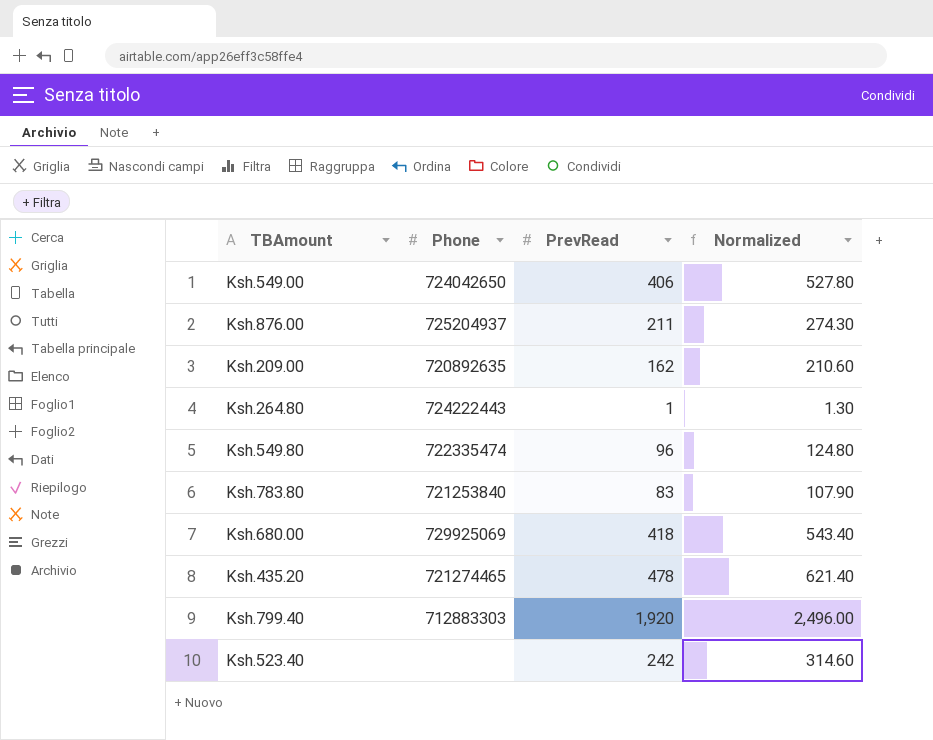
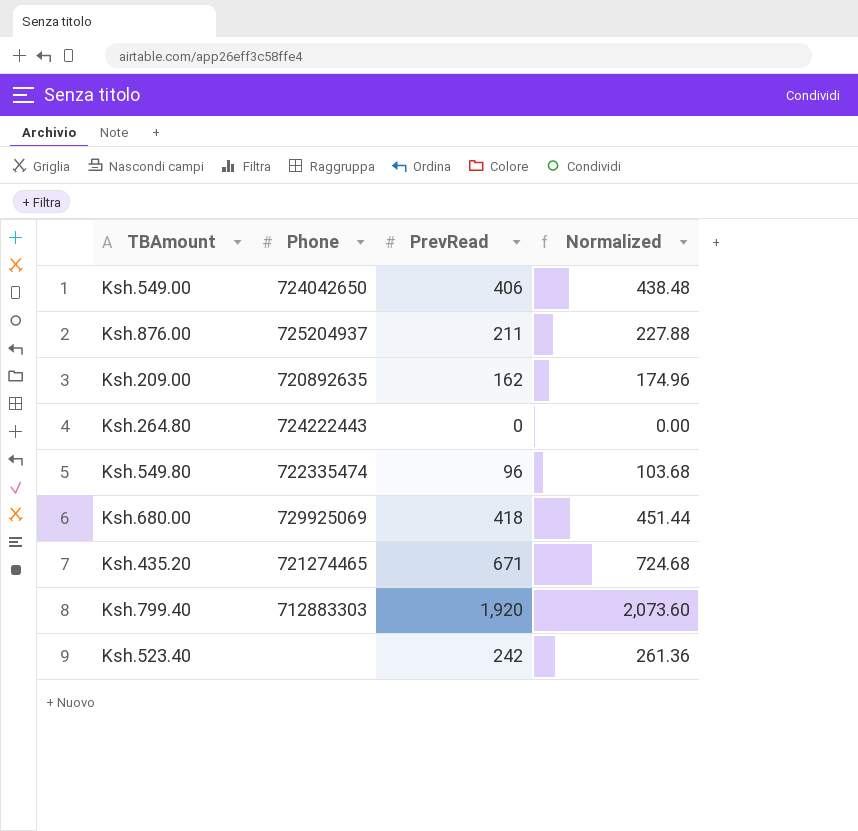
column Normalized | formula: [PrevRead] * 1.3 -> [PrevRead] * 1.08
row Ksh.783.80: 721253840 | 83 | 107.90 -> none
Ksh.264.80 | PrevRead: 1 -> 0
Ksh.435.20 | PrevRead: 478 -> 671

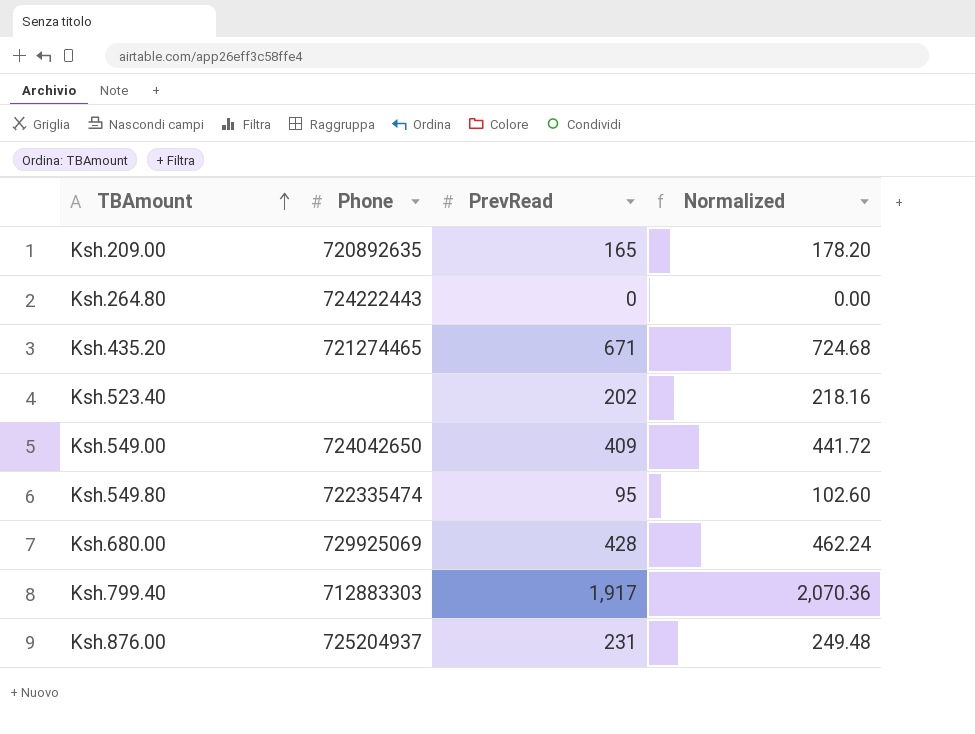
row order: none -> TBAmount ascending
Ksh.209.00 | PrevRead: 162 -> 165
Ksh.209.00 | Normalized: 174.96 -> 178.20
Ksh.523.40 | PrevRead: 242 -> 202
Ksh.523.40 | Normalized: 261.36 -> 218.16
Ksh.549.00 | PrevRead: 406 -> 409
Ksh.549.00 | Normalized: 438.48 -> 441.72
Ksh.549.80 | PrevRead: 96 -> 95
Ksh.549.80 | Normalized: 103.68 -> 102.60
Ksh.680.00 | PrevRead: 418 -> 428
Ksh.680.00 | Normalized: 451.44 -> 462.24
Ksh.799.40 | PrevRead: 1,920 -> 1,917
Ksh.799.40 | Normalized: 2,073.60 -> 2,070.36
Ksh.876.00 | PrevRead: 211 -> 231
Ksh.876.00 | Normalized: 227.88 -> 249.48

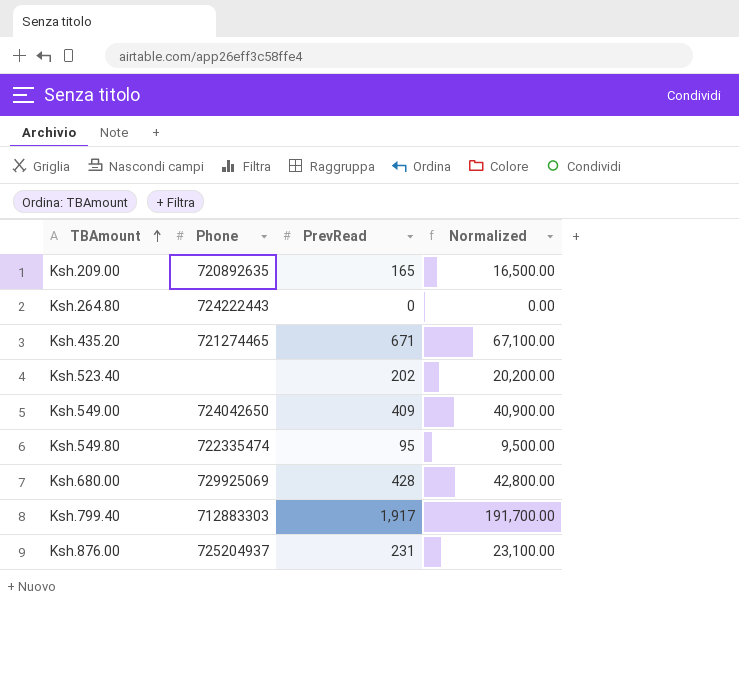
column Normalized | formula: [PrevRead] * 1.08 -> [PrevRead] * 100

